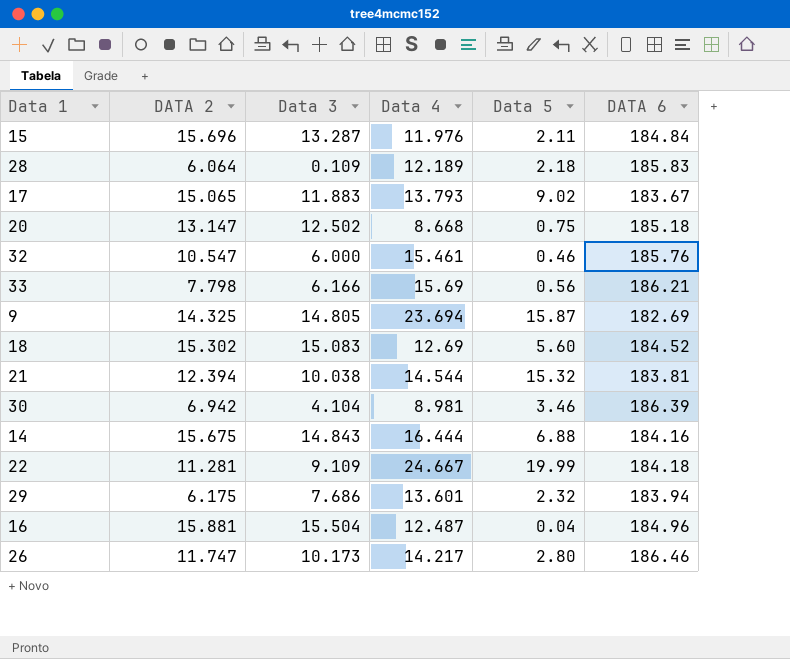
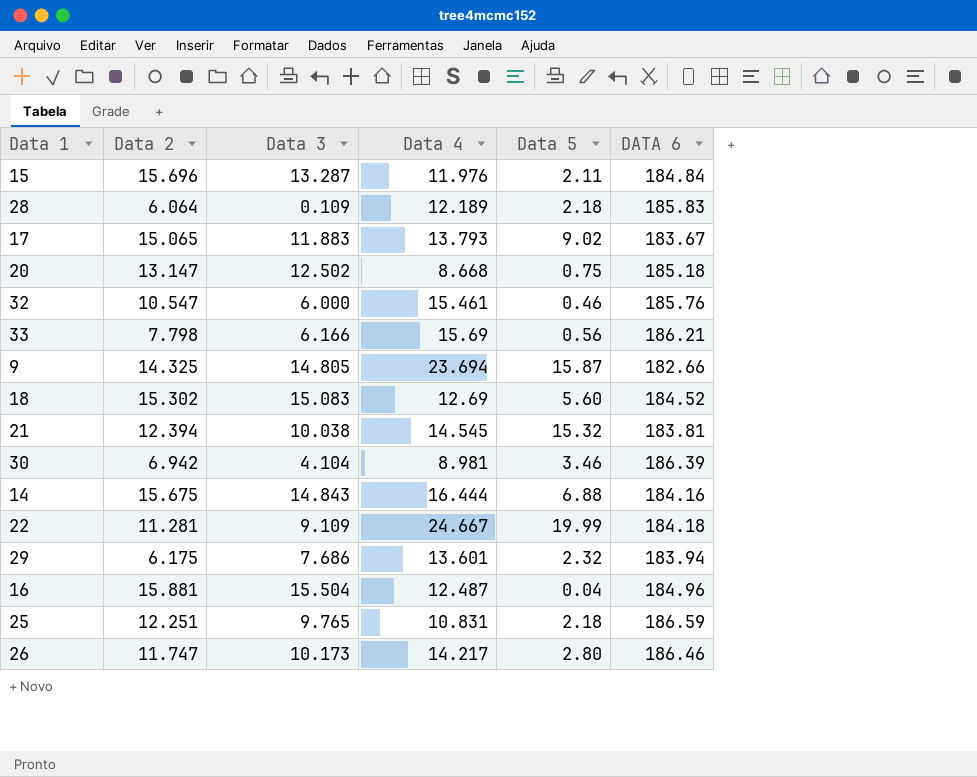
column name: DATA 2 -> Data 2
9 | DATA 6: 182.69 -> 182.66
21 | Data 4: 14.544 -> 14.545
row 25: none -> 12.251 | 9.765 | 10.831 | 2.18 | 186.59

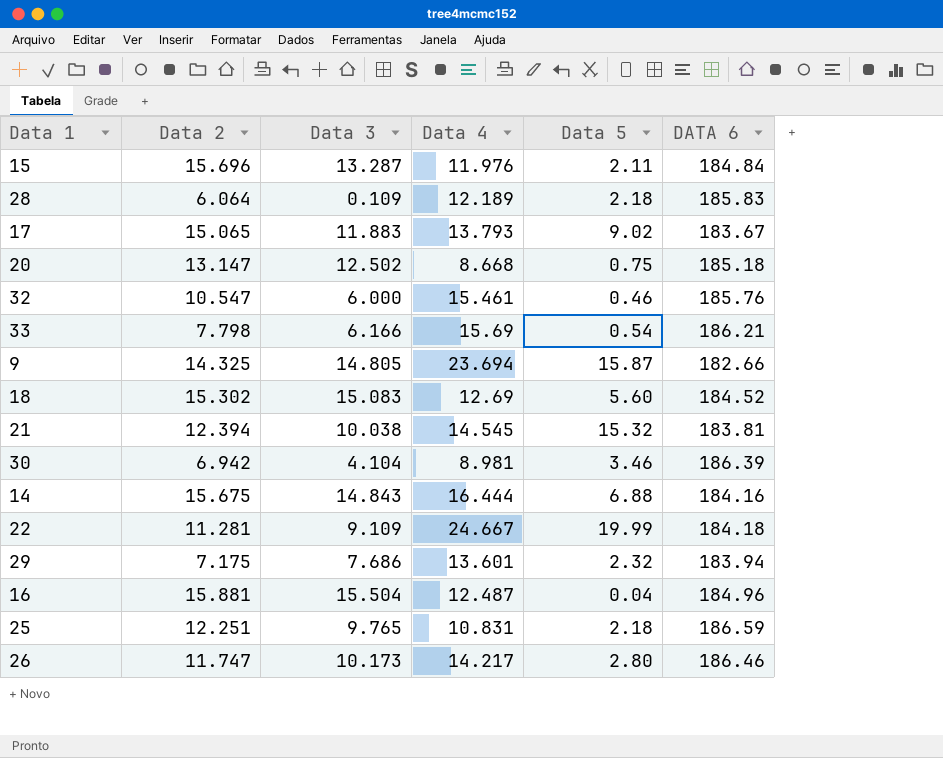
33 | Data 5: 0.56 -> 0.54
29 | Data 2: 6.175 -> 7.175

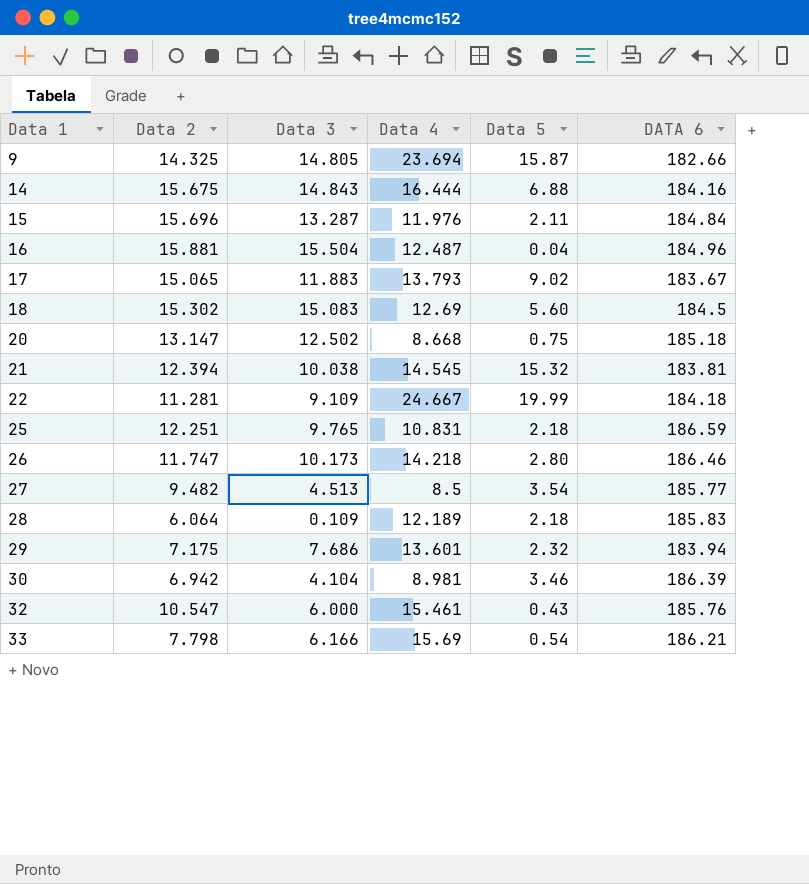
row order: none -> Data 1 ascending
18 | DATA 6: 184.52 -> 184.5
26 | Data 4: 14.217 -> 14.218
row 27: none -> 9.482 | 4.513 | 8.5 | 3.54 | 185.77
32 | Data 5: 0.46 -> 0.43

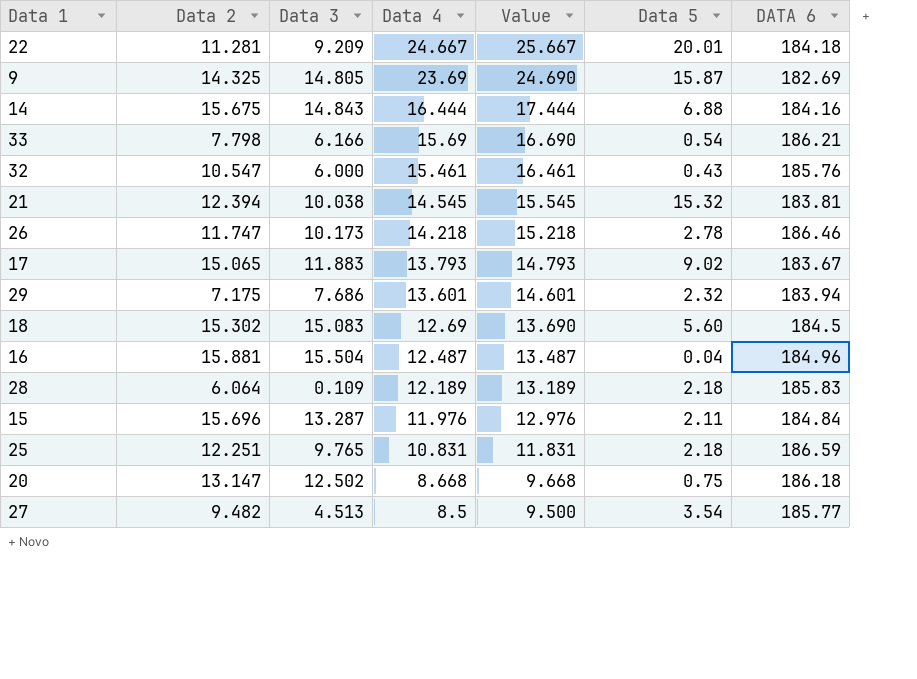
row order: Data 1 ascending -> Data 4 descending
column Value | formula: none -> [Data 4] + 1
row 30: 6.942 | 4.104 | 8.981 | 3.46 | 186.39 -> none
22 | Data 3: 9.109 -> 9.209
22 | Data 5: 19.99 -> 20.01
9 | Data 4: 23.694 -> 23.69
9 | DATA 6: 182.66 -> 182.69
26 | Data 5: 2.80 -> 2.78
20 | DATA 6: 185.18 -> 186.18

